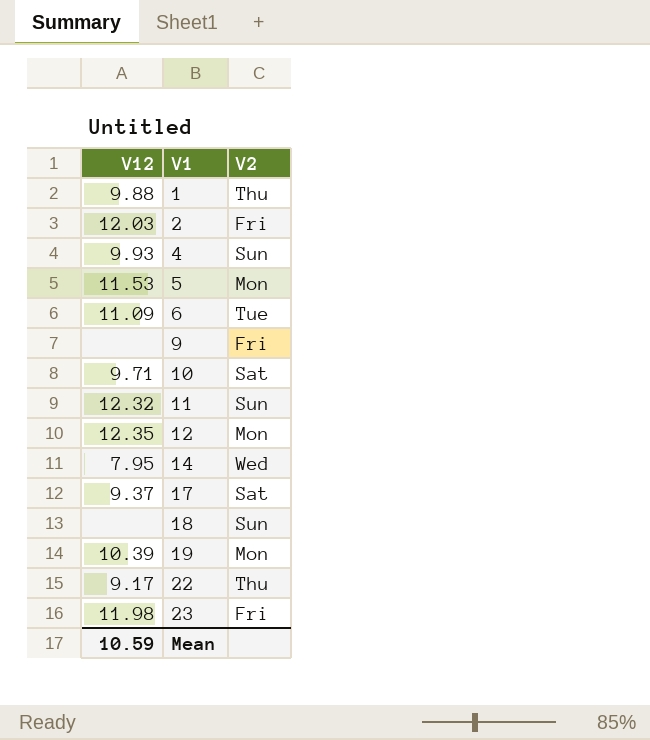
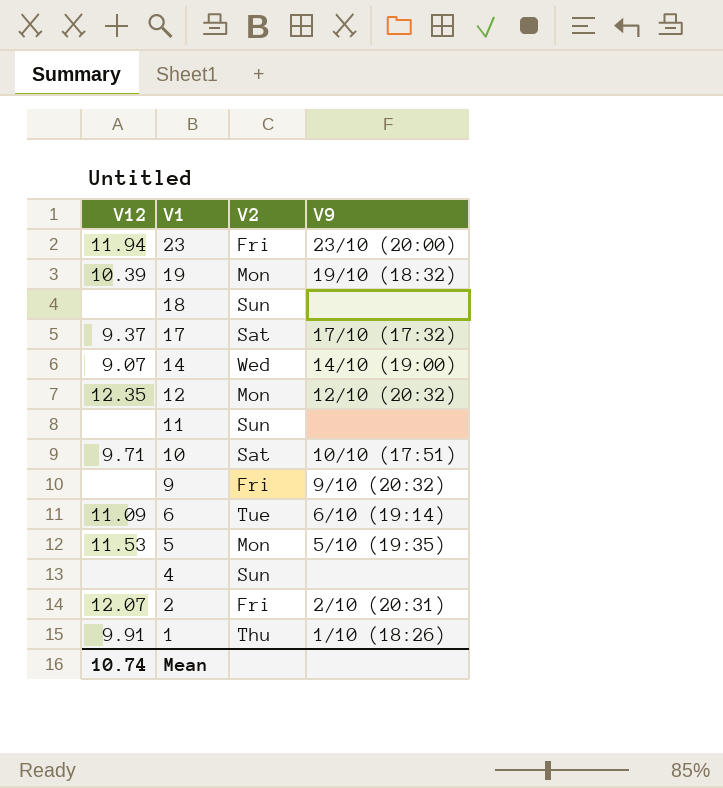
row order: V1 ascending -> V1 descending
column V9 | position: none -> 4
row 22: 9.17 | Thu -> none
23 | V12: 11.98 -> 11.94
14 | V12: 7.95 -> 9.07
11 | V12: 12.32 -> none
4 | V12: 9.93 -> none
2 | V12: 12.03 -> 12.07
1 | V12: 9.88 -> 9.91
Mean | V12: 10.59 -> 10.74

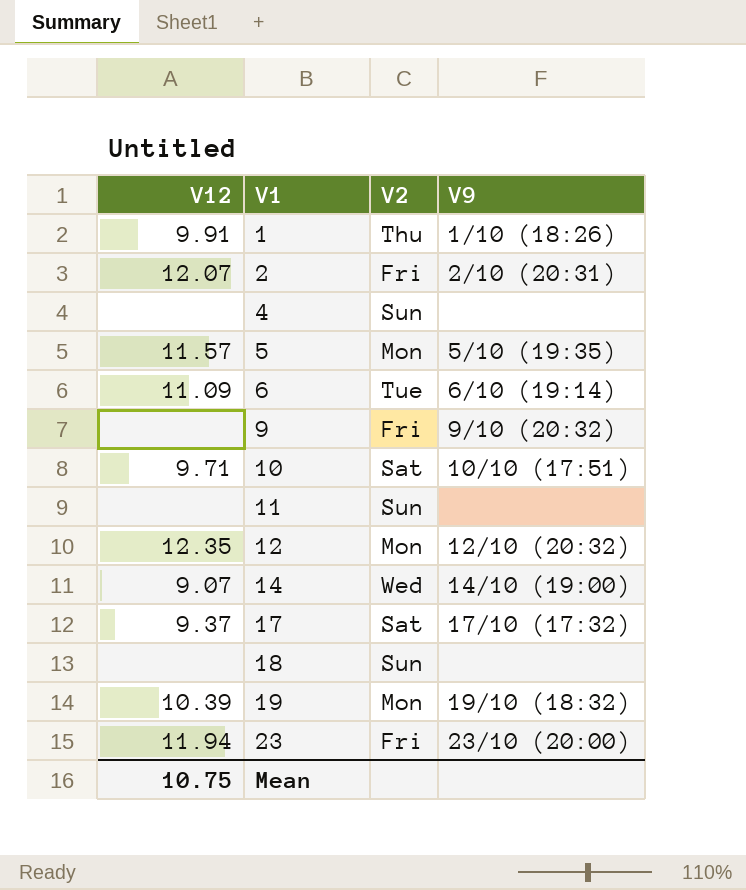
row order: V1 descending -> V1 ascending
5 | V12: 11.53 -> 11.57
Mean | V12: 10.74 -> 10.75

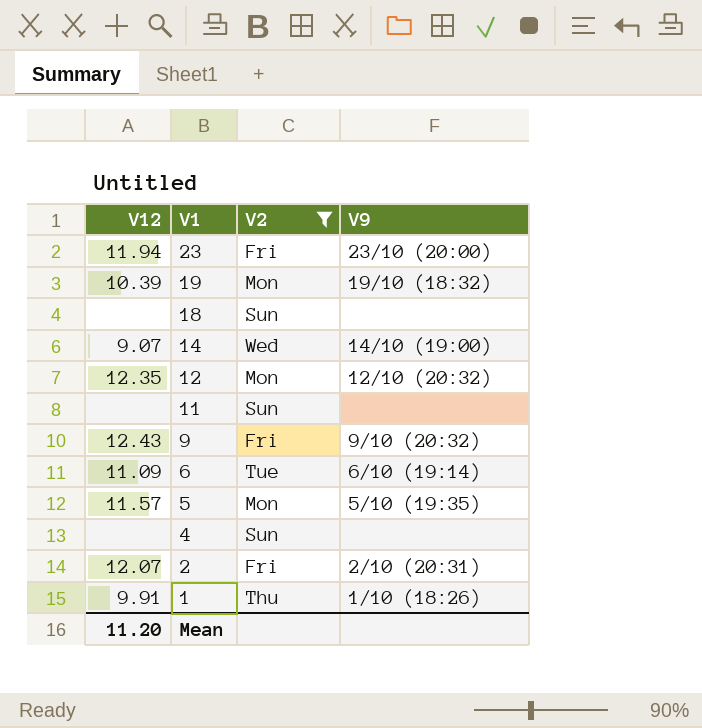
filter: none -> V2 != Sat
row order: V1 ascending -> V1 descending
9 | V12: none -> 12.43
Mean | V12: 10.75 -> 11.20

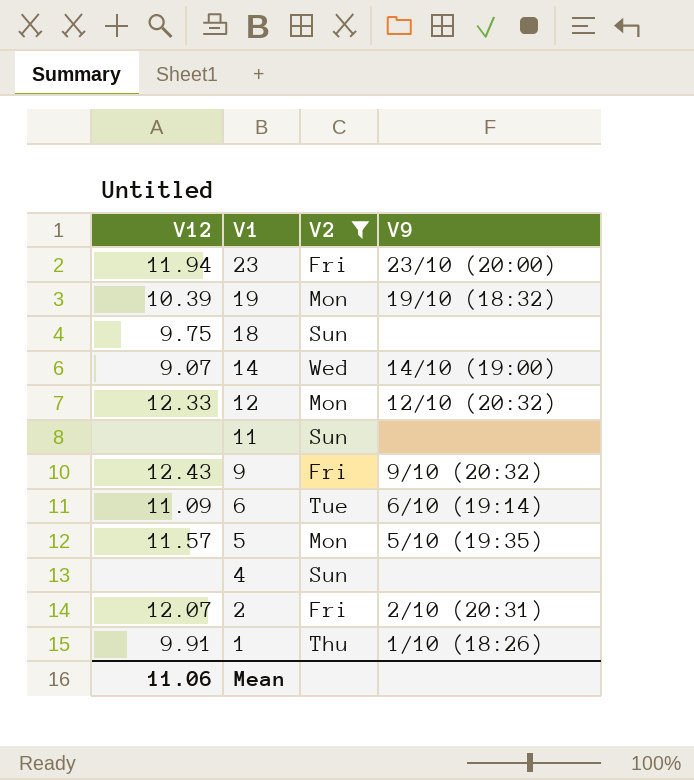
18 | V12: none -> 9.75
12 | V12: 12.35 -> 12.33
Mean | V12: 11.20 -> 11.06

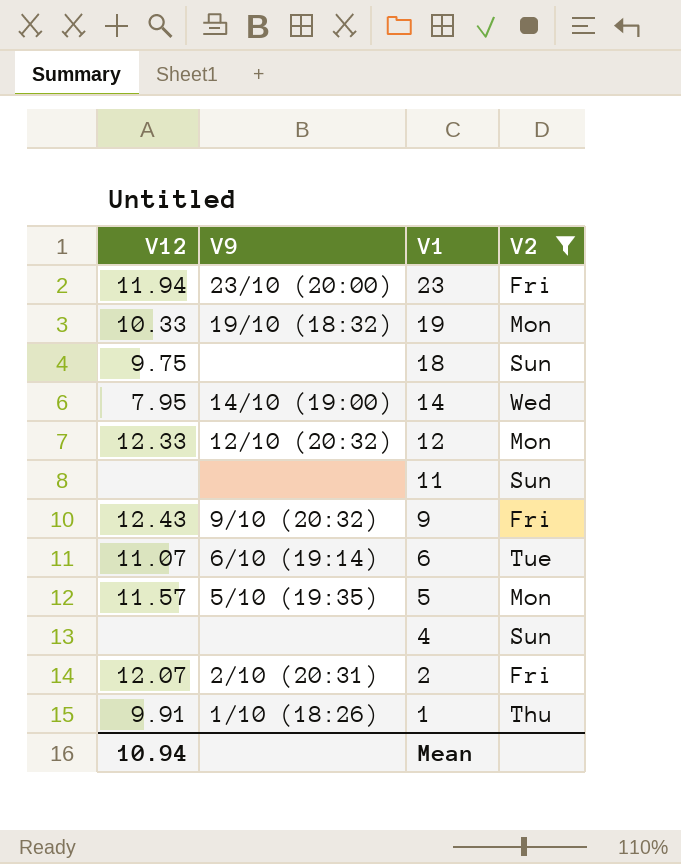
column V9 | position: 4 -> 2
19 | V12: 10.39 -> 10.33
14 | V12: 9.07 -> 7.95
6 | V12: 11.09 -> 11.07
Mean | V12: 11.06 -> 10.94

